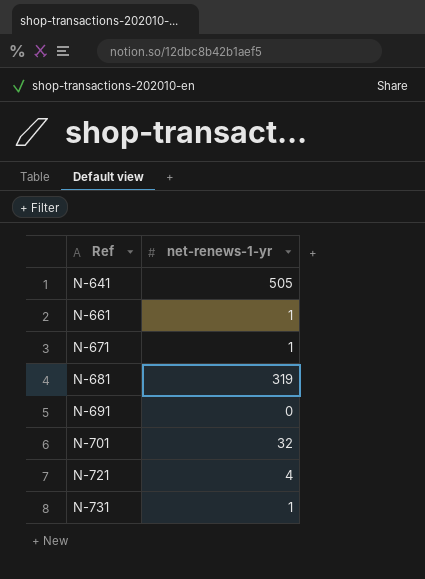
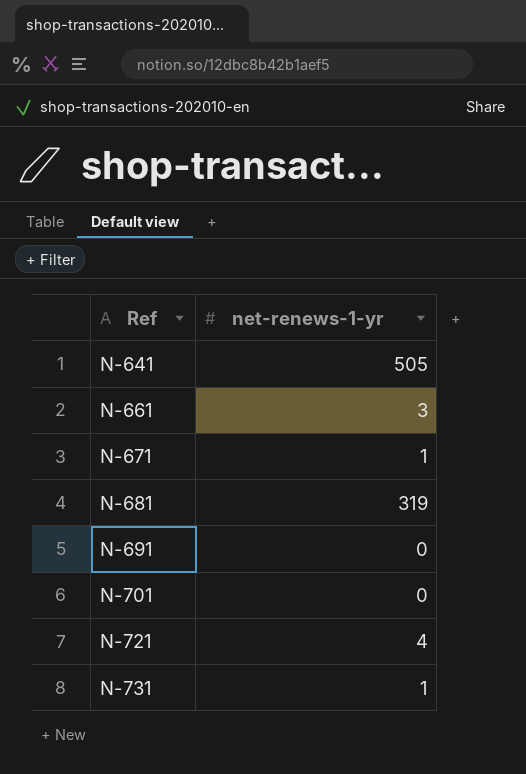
N-661 | net-renews-1-yr: 1 -> 3
N-701 | net-renews-1-yr: 32 -> 0

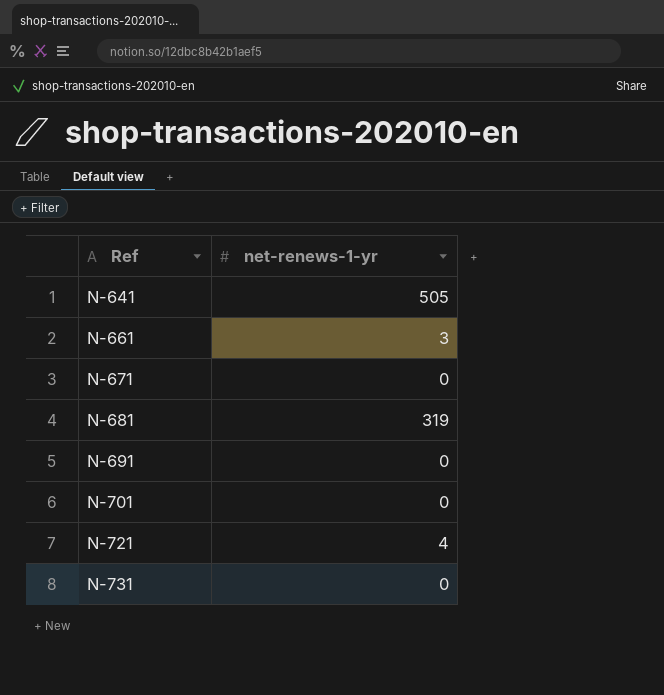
N-671 | net-renews-1-yr: 1 -> 0
N-731 | net-renews-1-yr: 1 -> 0

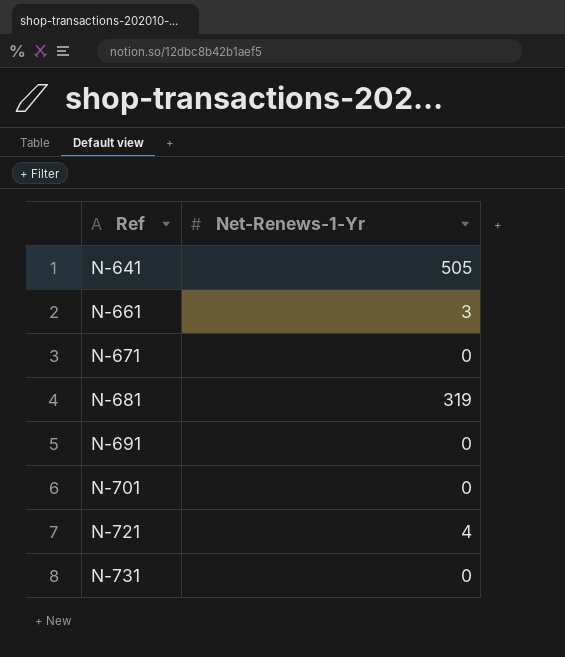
column name: net-renews-1-yr -> Net-Renews-1-Yr

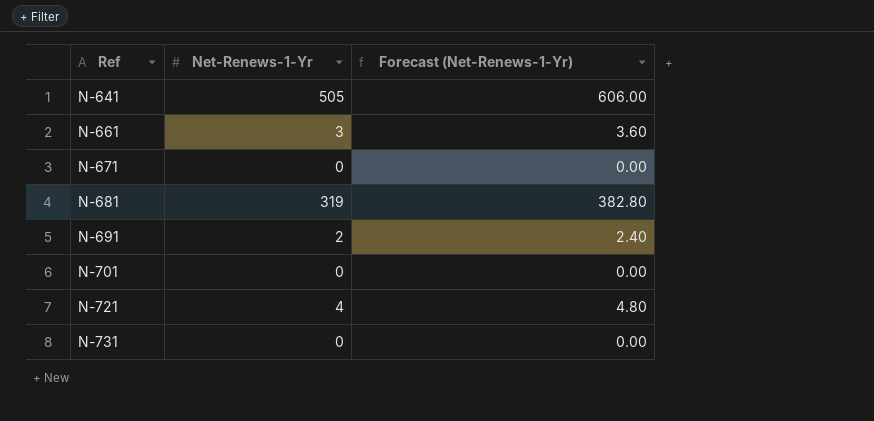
column Forecast (Net-Renews-1-Yr) | formula: none -> [Net-Renews-1-Yr] * 1.2
N-691 | Net-Renews-1-Yr: 0 -> 2

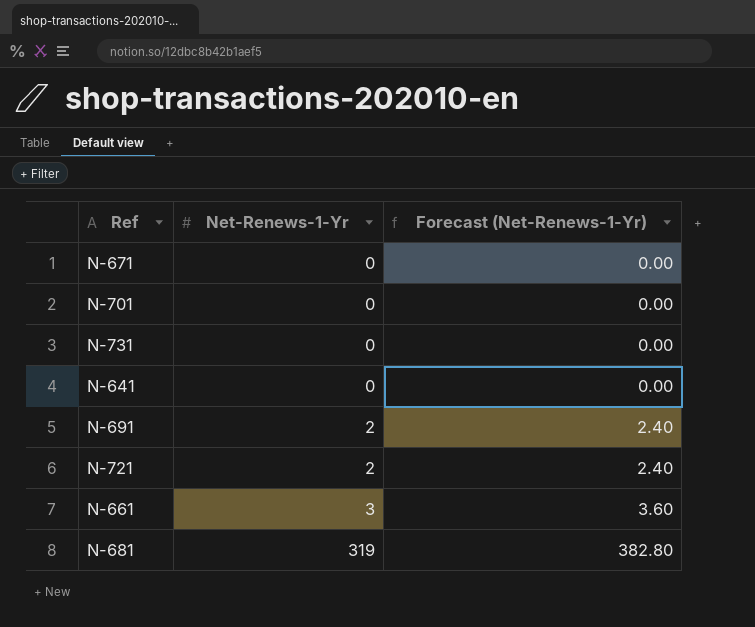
row order: Ref ascending -> Net-Renews-1-Yr ascending
N-641 | Net-Renews-1-Yr: 505 -> 0
N-641 | Forecast (Net-Renews-1-Yr): 606.00 -> 0.00
N-721 | Net-Renews-1-Yr: 4 -> 2
N-721 | Forecast (Net-Renews-1-Yr): 4.80 -> 2.40

